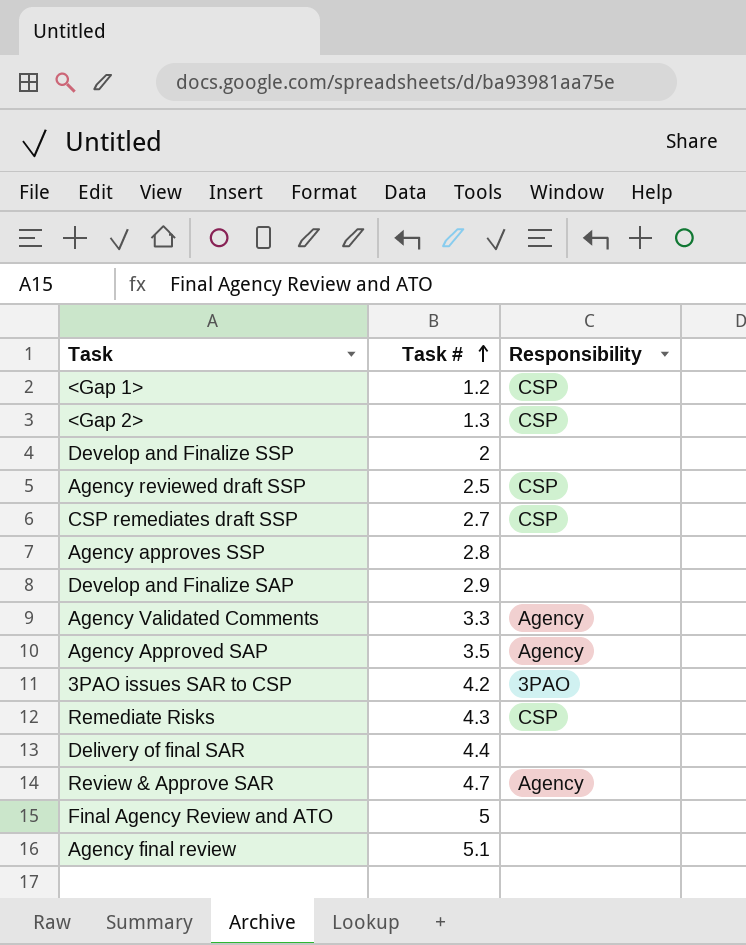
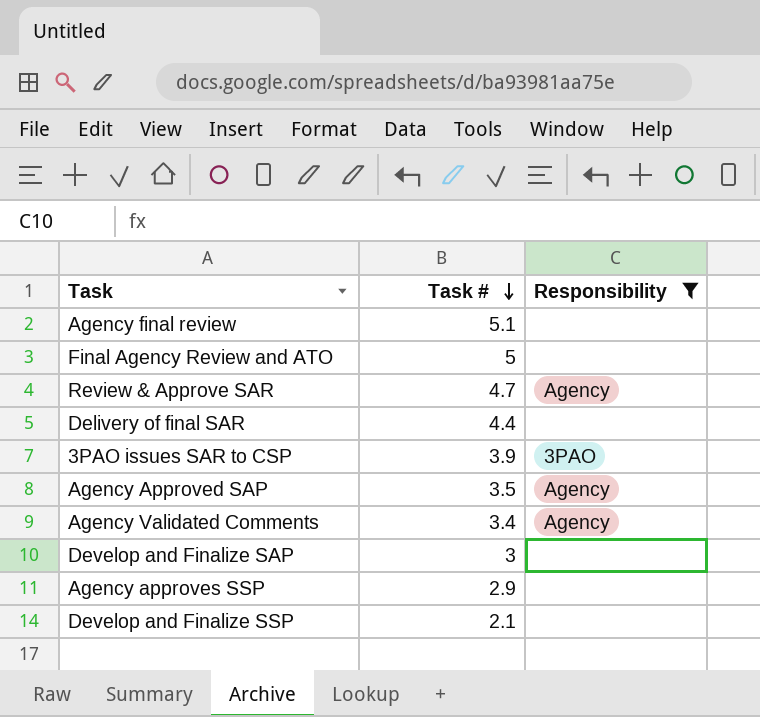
filter: none -> Responsibility != CSP
row order: Task # ascending -> Task # descending
3PAO issues SAR to CSP | Task #: 4.2 -> 3.9
Agency Validated Comments | Task #: 3.3 -> 3.4
Develop and Finalize SAP | Task #: 2.9 -> 3
Agency approves SSP | Task #: 2.8 -> 2.9
Develop and Finalize SSP | Task #: 2 -> 2.1

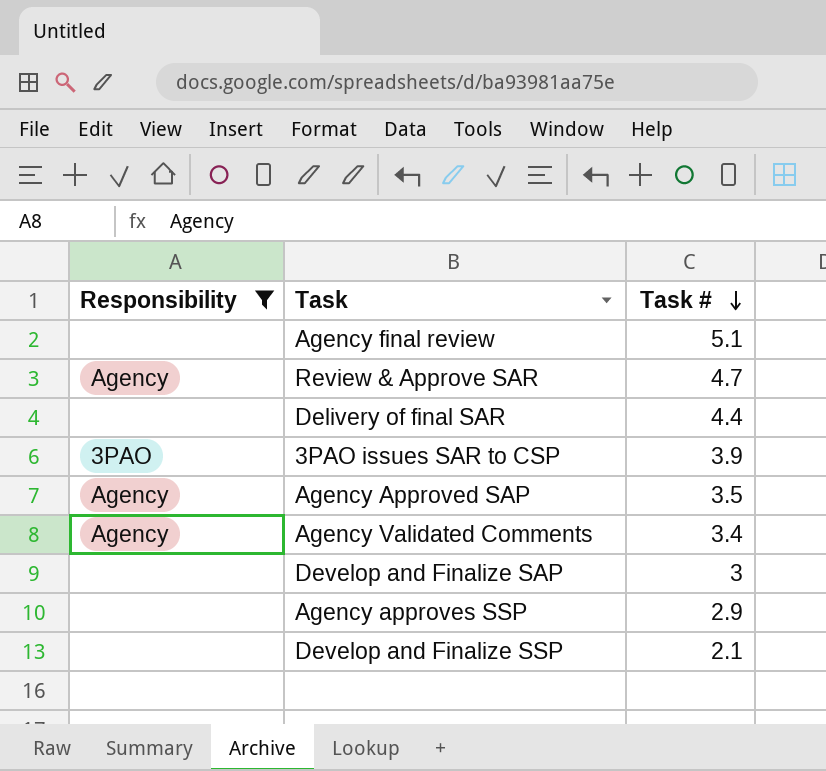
column Responsibility | position: 3 -> 1
row Final Agency Review and ATO: 5 | none -> none

